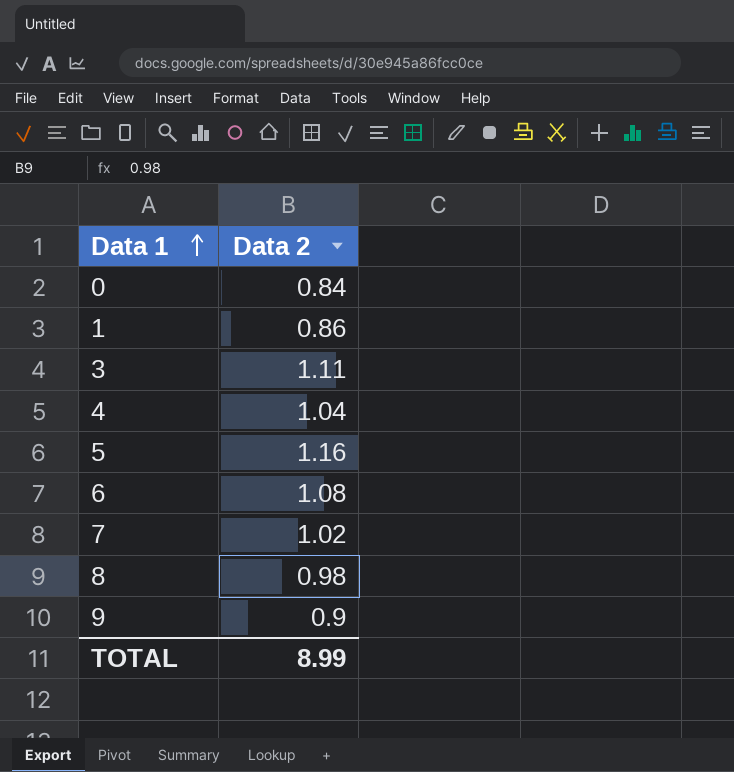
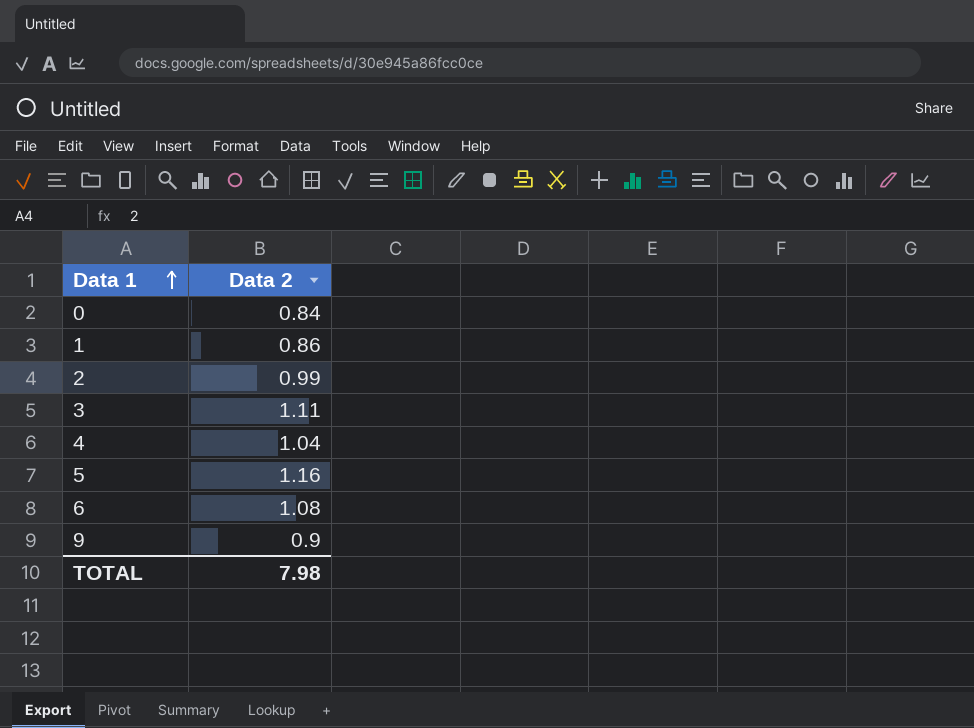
row 7: 1.02 -> none
row 8: 0.98 -> none
row 2: none -> 0.99
TOTAL | Data 2: 8.99 -> 7.98

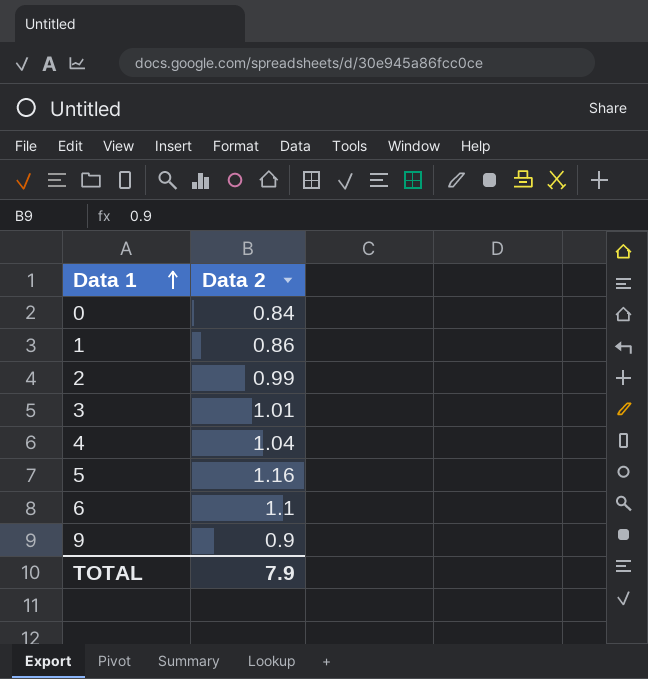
3 | Data 2: 1.11 -> 1.01
6 | Data 2: 1.08 -> 1.1
TOTAL | Data 2: 7.98 -> 7.9

